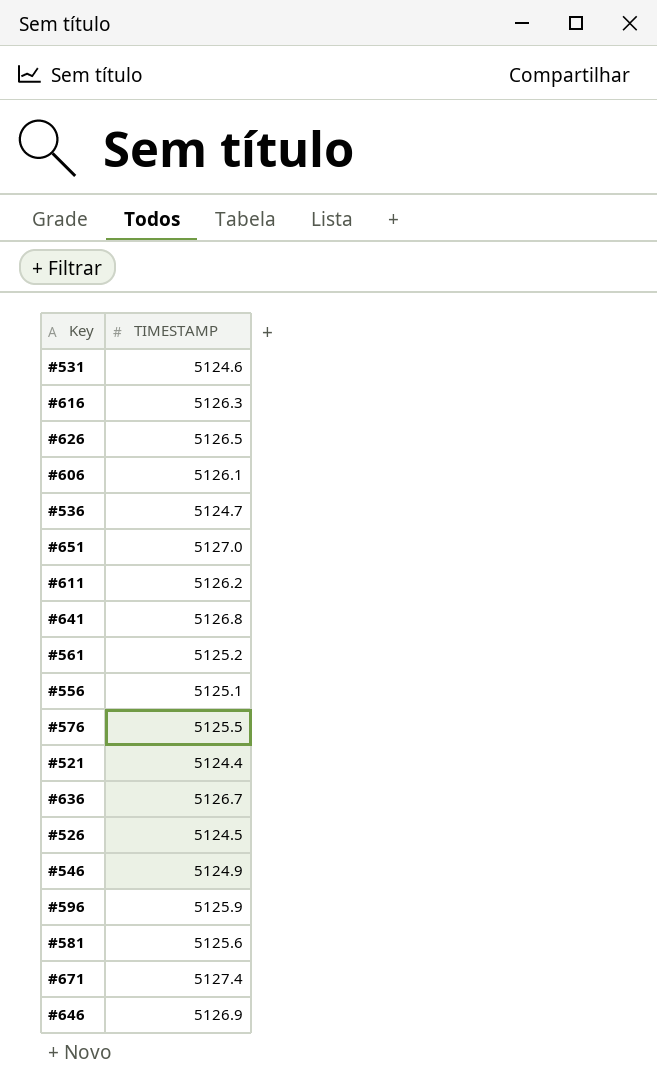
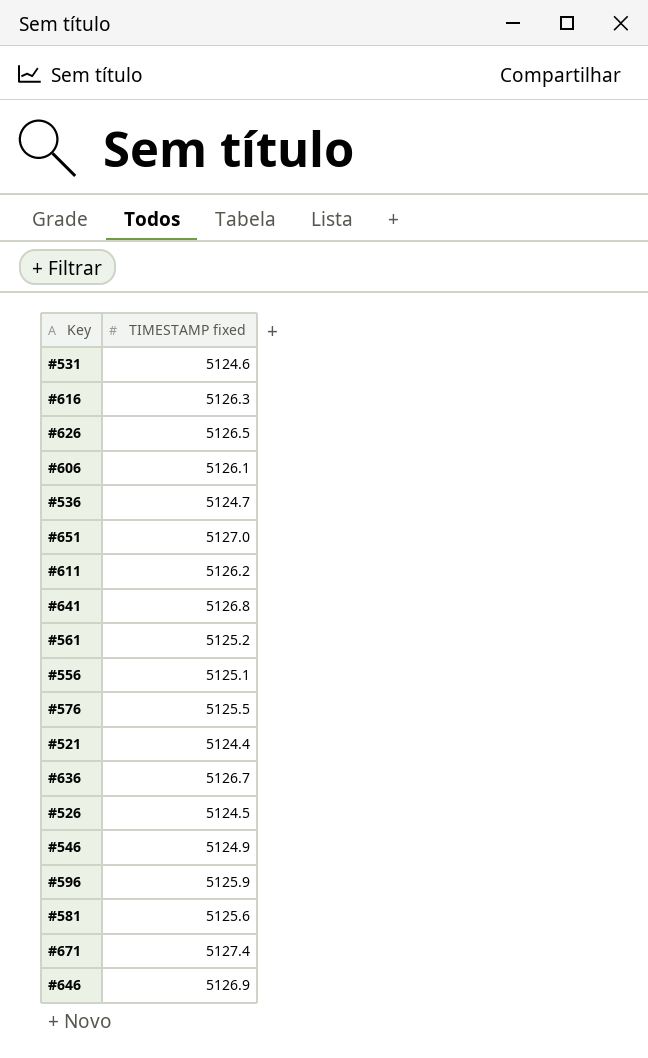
column name: TIMESTAMP -> TIMESTAMP fixed

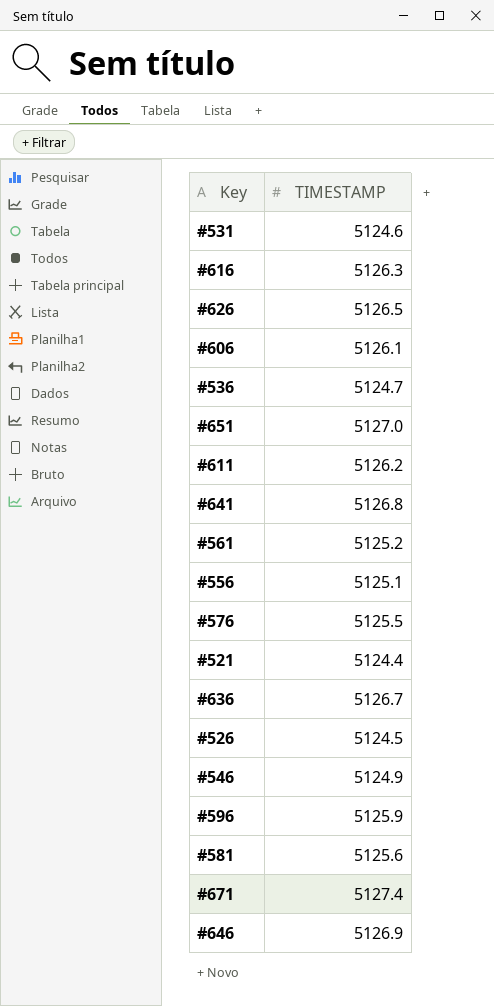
column name: TIMESTAMP fixed -> TIMESTAMP

